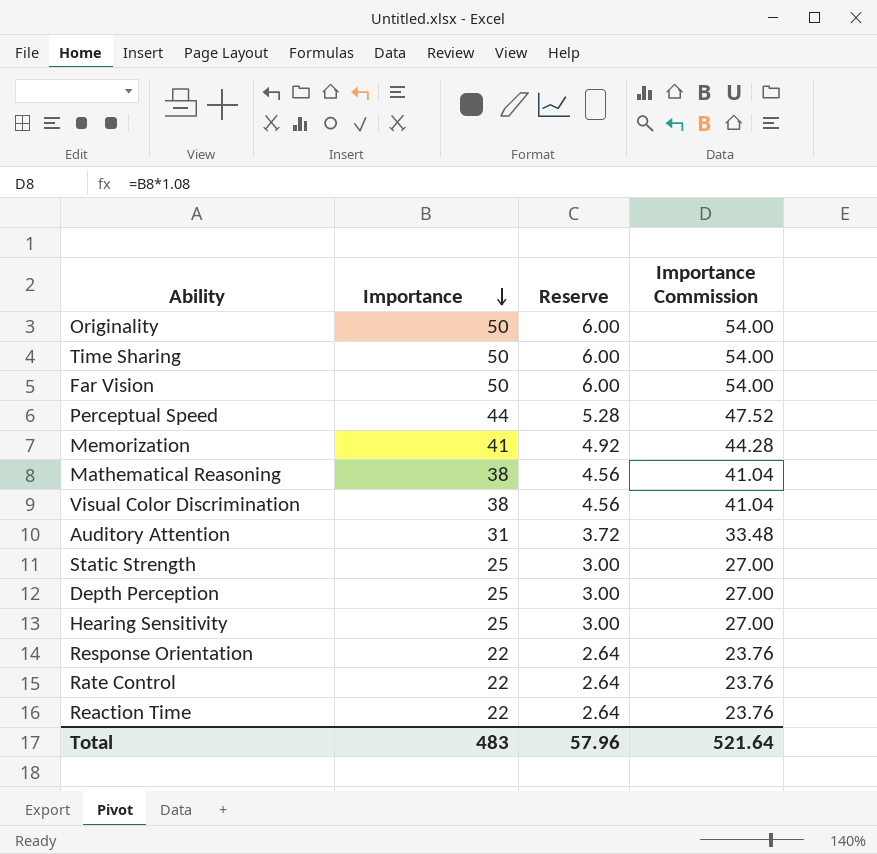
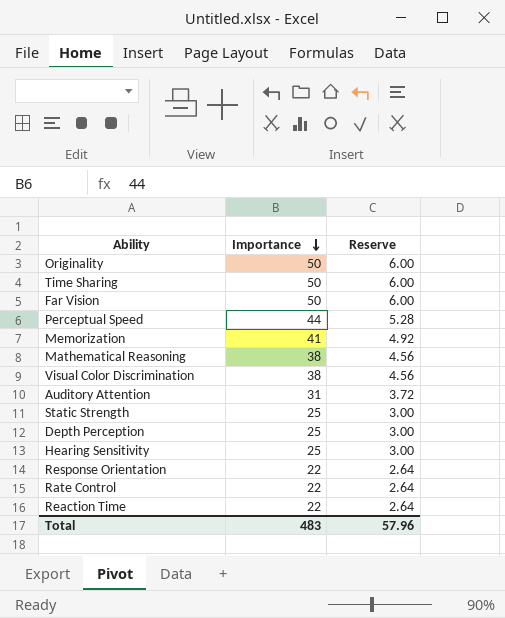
column Importance Commission | formula: [Importance] * 1.08 -> none

